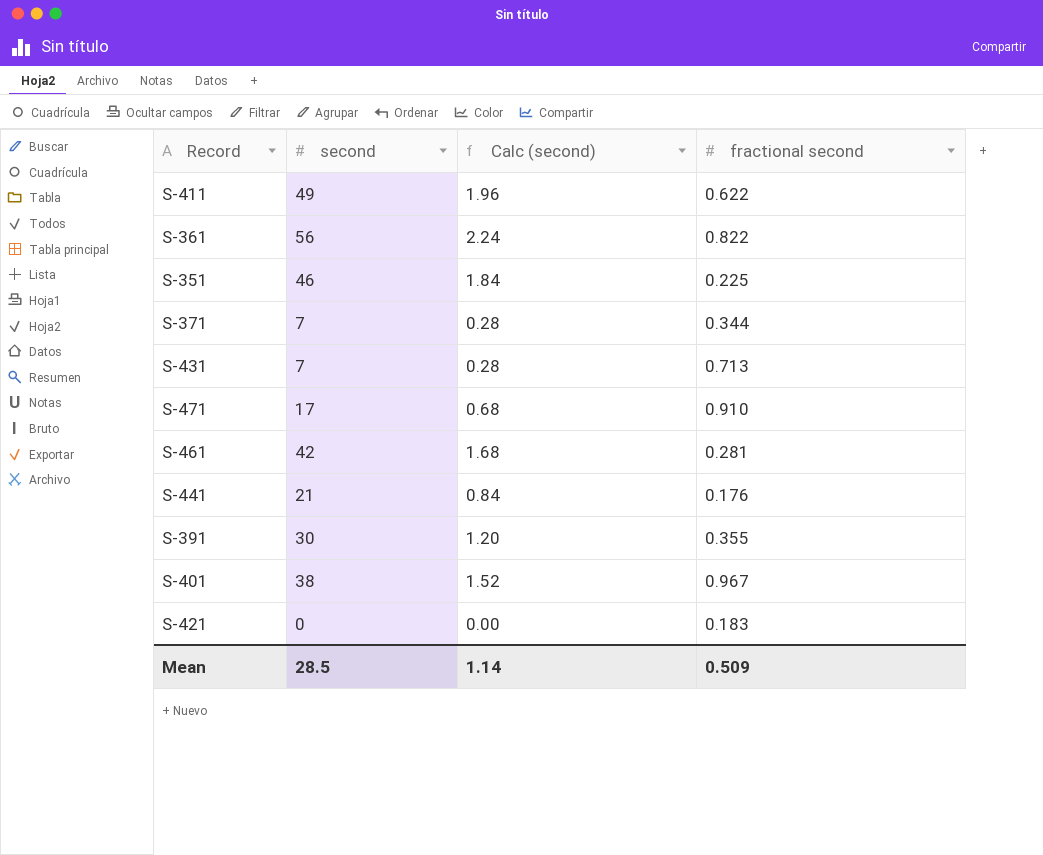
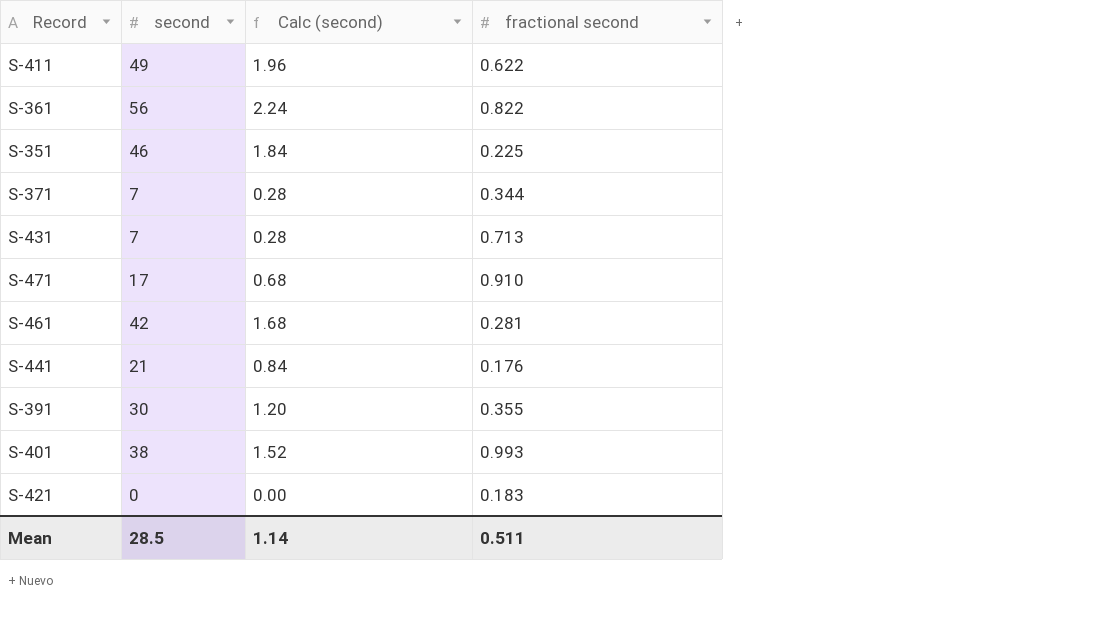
S-401 | fractional second: 0.967 -> 0.993
Mean | fractional second: 0.509 -> 0.511

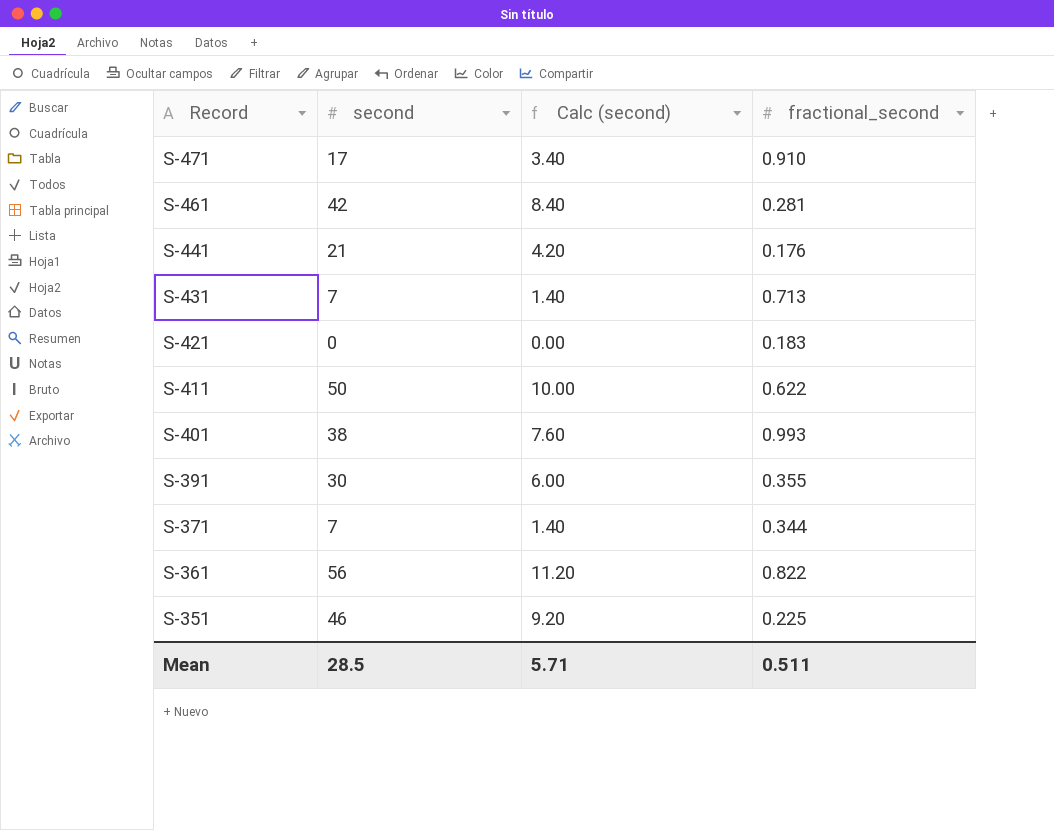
row order: none -> Record descending
column Calc (second) | formula: [second] * 0.04 -> [second] * 0.2
column name: fractional second -> fractional_second
S-411 | second: 49 -> 50
Mean | Calc (second): 1.14 -> 5.71

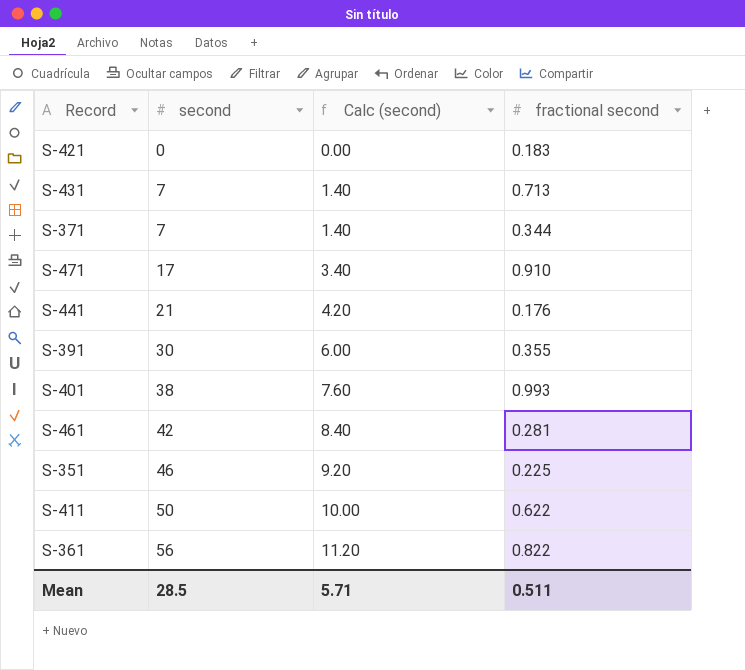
row order: Record descending -> second ascending
column name: fractional_second -> fractional second

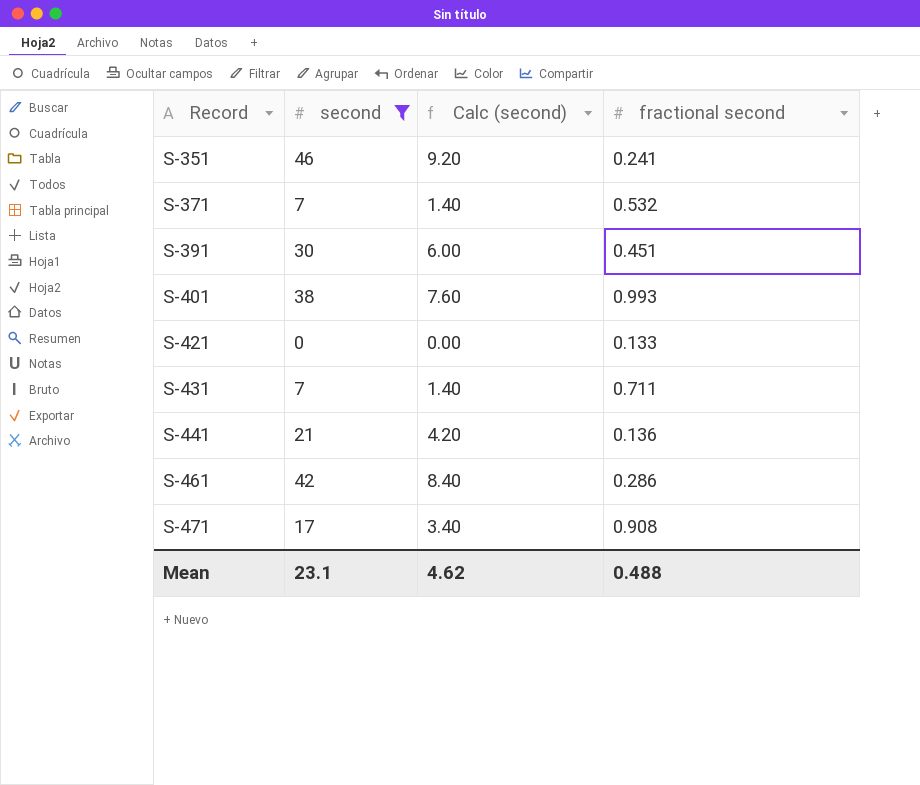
filter: none -> second <= 46
row order: second ascending -> Record ascending
S-351 | fractional second: 0.225 -> 0.241
S-371 | fractional second: 0.344 -> 0.532
S-391 | fractional second: 0.355 -> 0.451
S-421 | fractional second: 0.183 -> 0.133
S-431 | fractional second: 0.713 -> 0.711
S-441 | fractional second: 0.176 -> 0.136
S-461 | fractional second: 0.281 -> 0.286
S-471 | fractional second: 0.910 -> 0.908
Mean | second: 28.5 -> 23.1
Mean | Calc (second): 5.71 -> 4.62
Mean | fractional second: 0.511 -> 0.488

